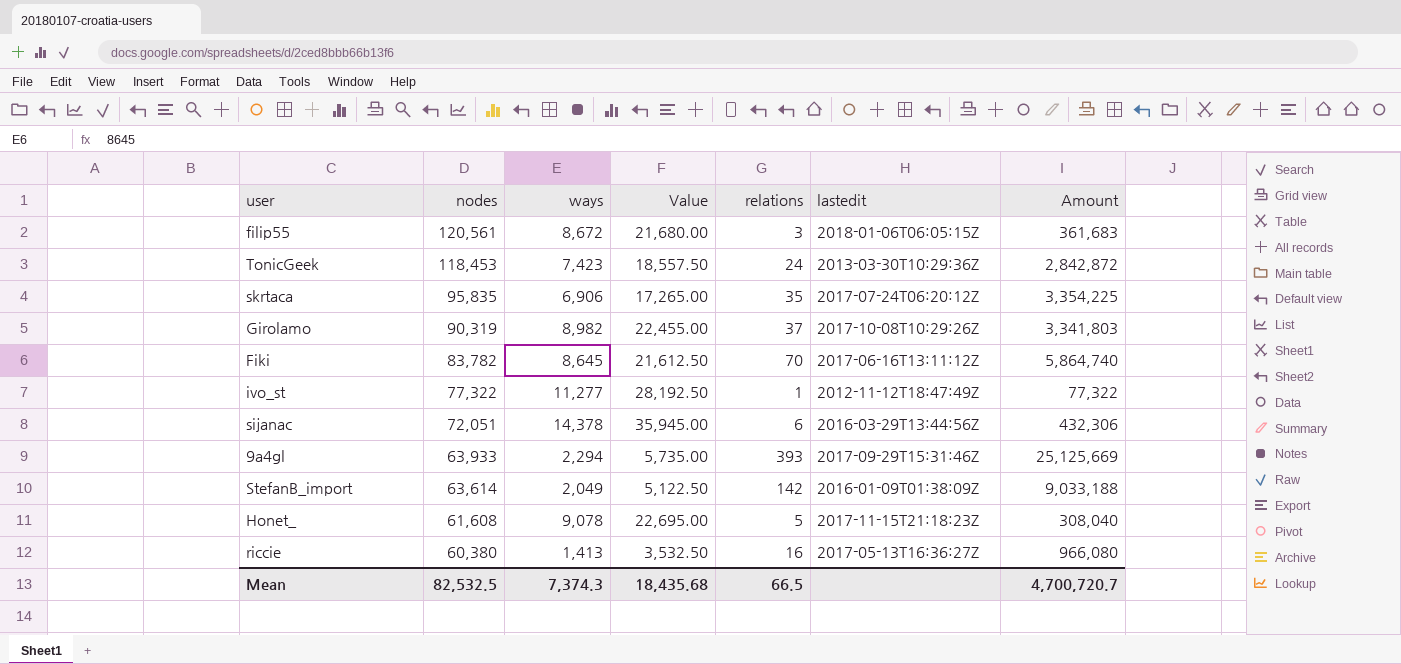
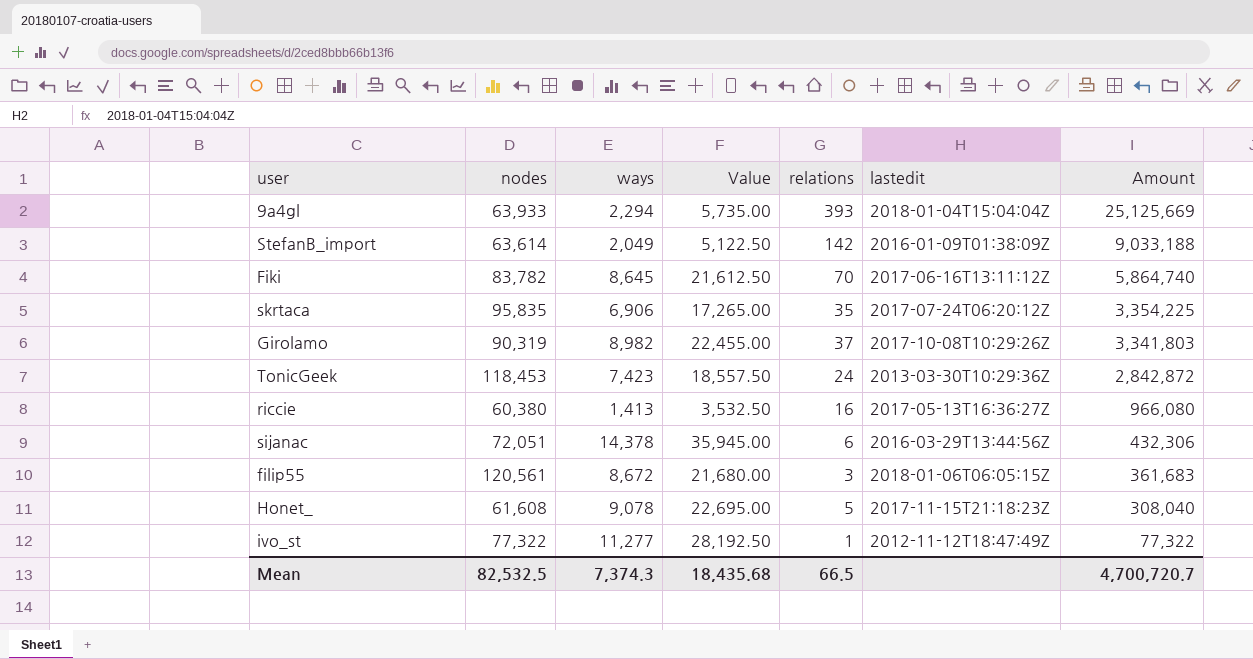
row order: nodes descending -> Amount descending
9a4gl | lastedit: 2017-09-29T15:31:46Z -> 2018-01-04T15:04:04Z

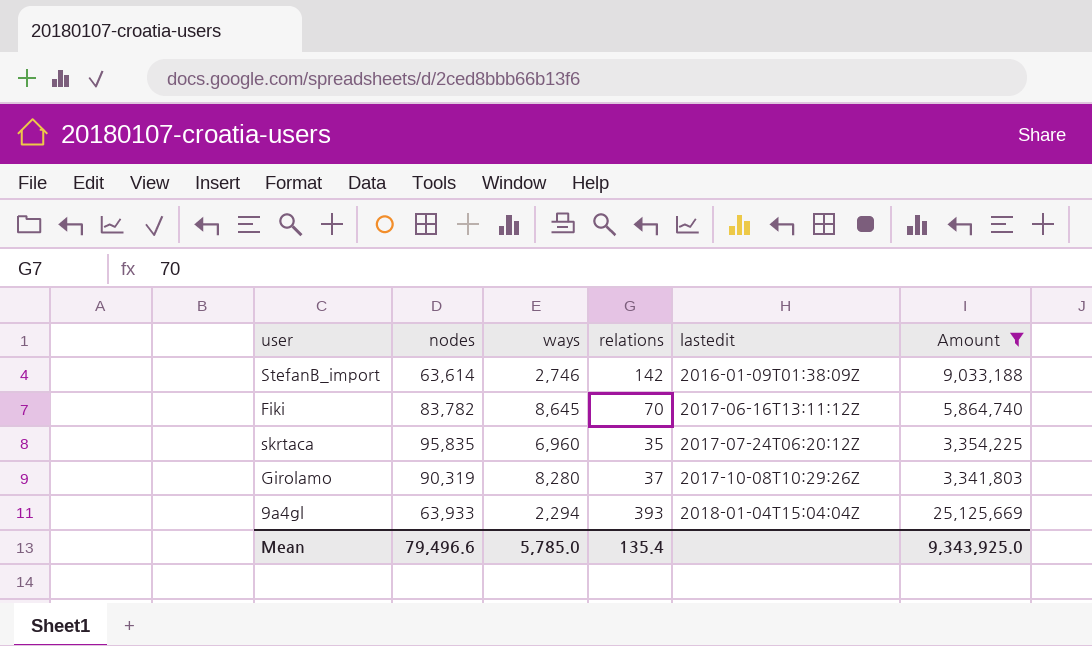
filter: none -> Amount >= 3,341,803
row order: Amount descending -> lastedit ascending
column Value | formula: [ways] * 2.5 -> none
StefanB_import | ways: 2,049 -> 2,746
skrtaca | ways: 6,906 -> 6,960
Girolamo | ways: 8,982 -> 8,280
Mean | nodes: 82,532.5 -> 79,496.6
Mean | ways: 7,374.3 -> 5,785.0
Mean | relations: 66.5 -> 135.4
Mean | Amount: 4,700,720.7 -> 9,343,925.0

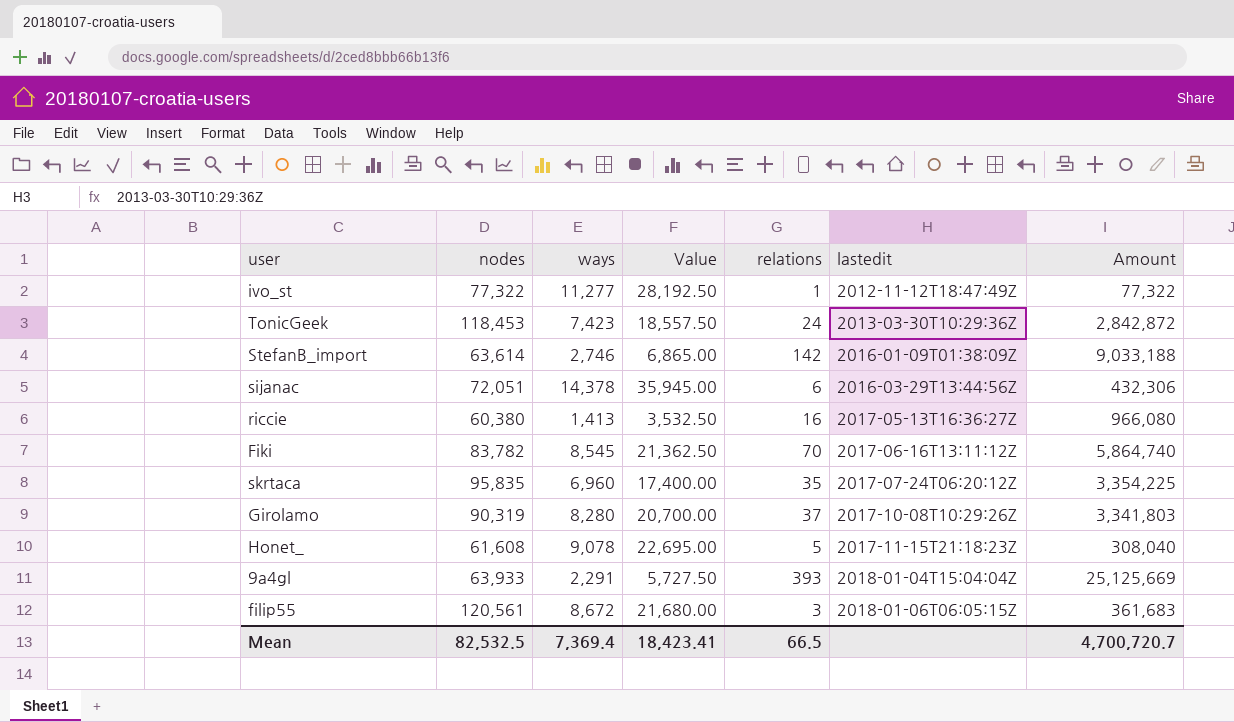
filter: Amount >= 3,341,803 -> none
column Value | formula: none -> [ways] * 2.5
Fiki | ways: 8,645 -> 8,545
9a4gl | ways: 2,294 -> 2,291
Mean | nodes: 79,496.6 -> 82,532.5
Mean | ways: 5,785.0 -> 7,369.4
Mean | relations: 135.4 -> 66.5
Mean | Amount: 9,343,925.0 -> 4,700,720.7

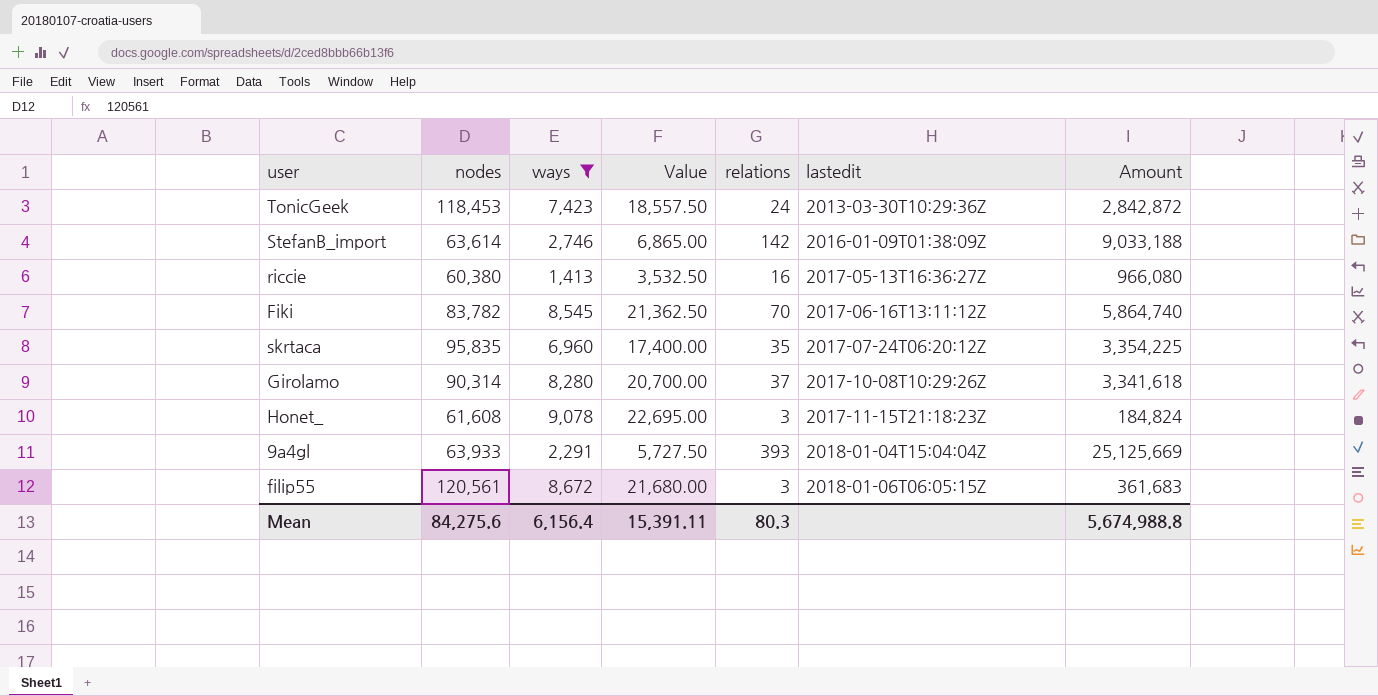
filter: none -> ways <= 9,078
Girolamo | nodes: 90,319 -> 90,314
Girolamo | Amount: 3,341,803 -> 3,341,618
Honet_ | relations: 5 -> 3
Honet_ | Amount: 308,040 -> 184,824
Mean | nodes: 82,532.5 -> 84,275.6
Mean | ways: 7,369.4 -> 6,156.4
Mean | Value: 18,423.41 -> 15,391.11
Mean | relations: 66.5 -> 80.3
Mean | Amount: 4,700,720.7 -> 5,674,988.8

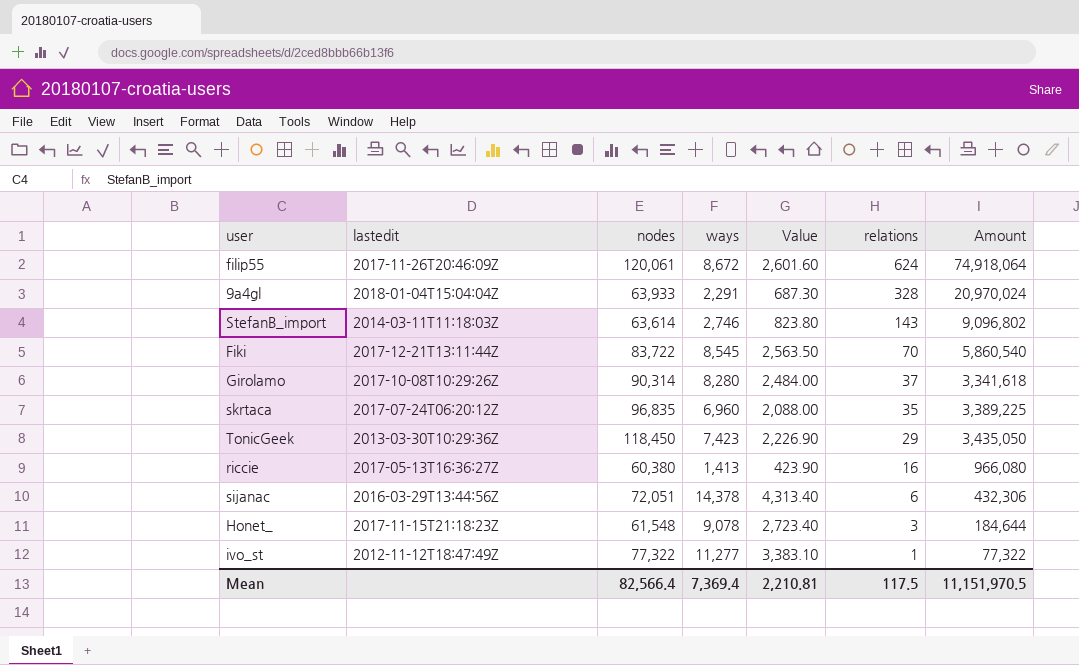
filter: ways <= 9,078 -> none
row order: lastedit ascending -> relations descending
column lastedit | position: 6 -> 2
column Value | formula: [ways] * 2.5 -> [ways] * 0.3
filip55 | lastedit: 2018-01-06T06:05:15Z -> 2017-11-26T20:46:09Z
filip55 | nodes: 120,561 -> 120,061
filip55 | relations: 3 -> 624
filip55 | Amount: 361,683 -> 74,918,064
9a4gl | relations: 393 -> 328
9a4gl | Amount: 25,125,669 -> 20,970,024
StefanB_import | lastedit: 2016-01-09T01:38:09Z -> 2014-03-11T11:18:03Z
StefanB_import | relations: 142 -> 143
StefanB_import | Amount: 9,033,188 -> 9,096,802
Fiki | lastedit: 2017-06-16T13:11:12Z -> 2017-12-21T13:11:44Z
Fiki | nodes: 83,782 -> 83,722
Fiki | Amount: 5,864,740 -> 5,860,540
skrtaca | nodes: 95,835 -> 96,835
skrtaca | Amount: 3,354,225 -> 3,389,225
TonicGeek | nodes: 118,453 -> 118,450
TonicGeek | relations: 24 -> 29
TonicGeek | Amount: 2,842,872 -> 3,435,050
Honet_ | nodes: 61,608 -> 61,548
Honet_ | Amount: 184,824 -> 184,644
Mean | nodes: 84,275.6 -> 82,566.4
Mean | ways: 6,156.4 -> 7,369.4
Mean | Value: 15,391.11 -> 2,210.81
Mean | relations: 80.3 -> 117.5
Mean | Amount: 5,674,988.8 -> 11,151,970.5

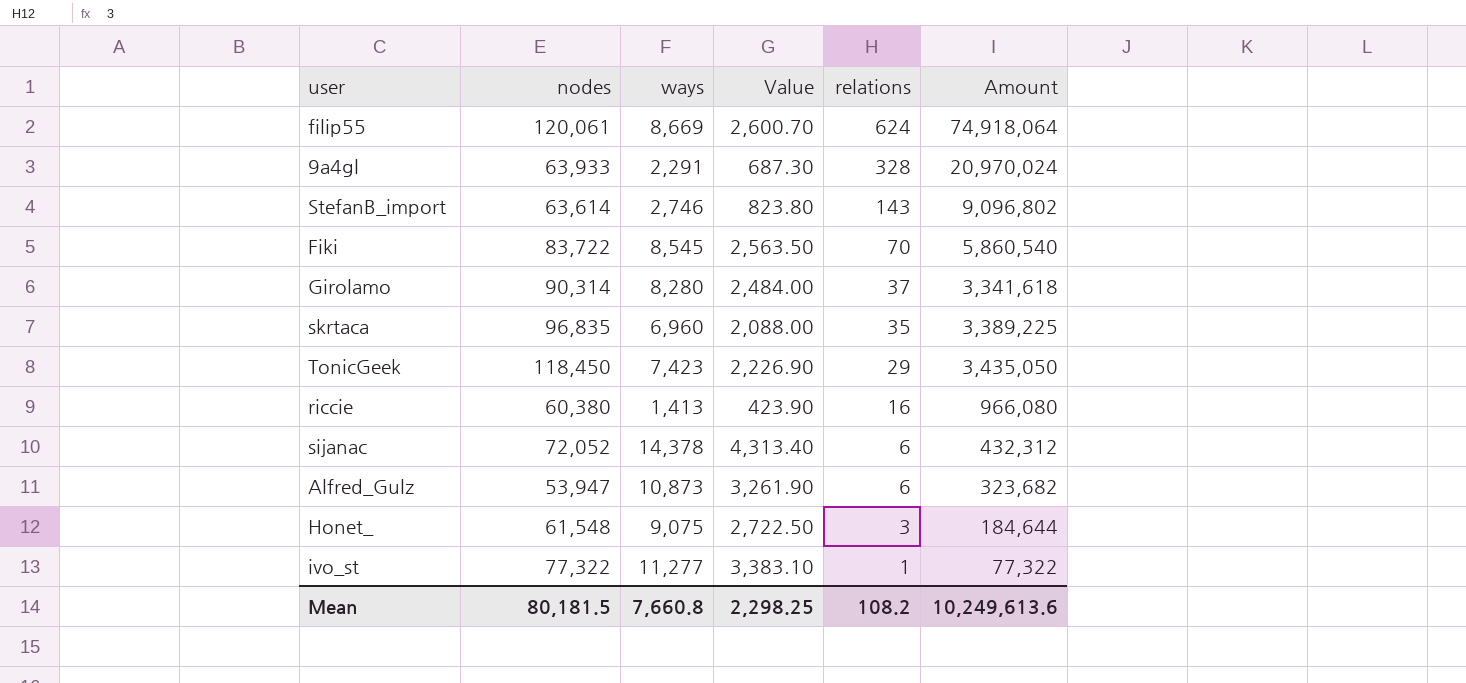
column lastedit | position: 2 -> none
filip55 | ways: 8,672 -> 8,669
filip55 | Value: 2,601.60 -> 2,600.70
sijanac | nodes: 72,051 -> 72,052
sijanac | Amount: 432,306 -> 432,312
row Alfred_Gulz: none -> 53,947 | 10,873 | 3,261.90 | 6 | 323,682
Honet_ | ways: 9,078 -> 9,075
Honet_ | Value: 2,723.40 -> 2,722.50
Mean | nodes: 82,566.4 -> 80,181.5
Mean | ways: 7,369.4 -> 7,660.8
Mean | Value: 2,210.81 -> 2,298.25
Mean | relations: 117.5 -> 108.2
Mean | Amount: 11,151,970.5 -> 10,249,613.6

